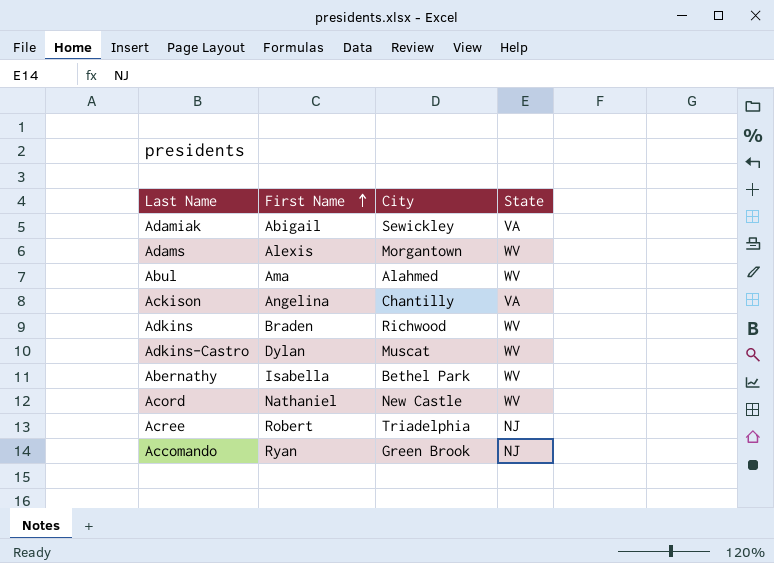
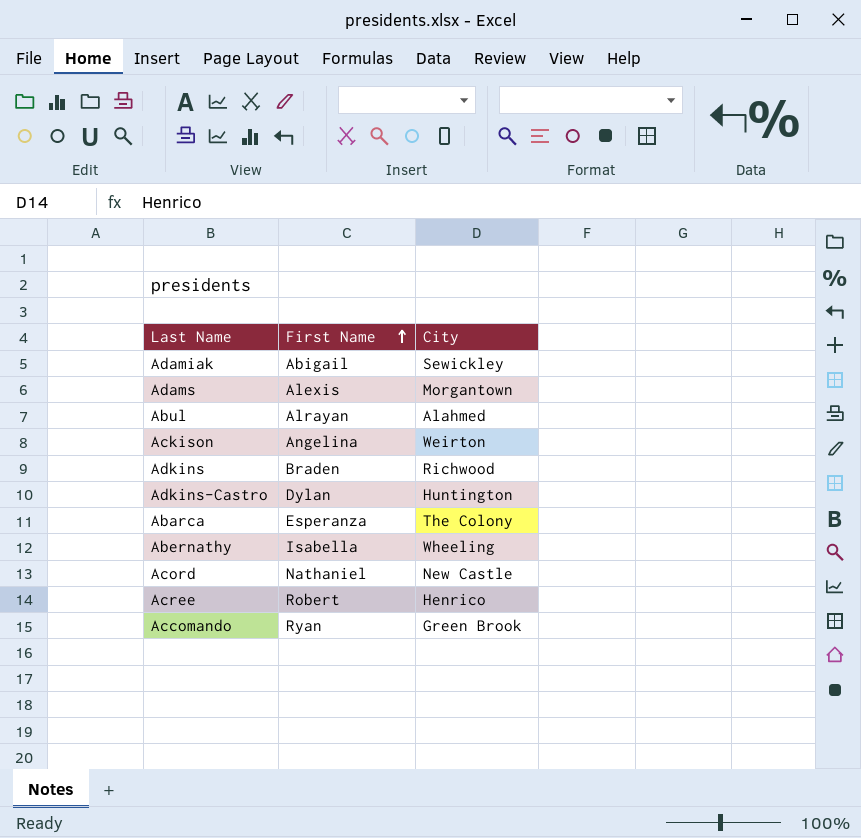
column State | position: 4 -> none
Abul | First Name: Ama -> Alrayan
Ackison | City: Chantilly -> Weirton
Adkins-Castro | City: Muscat -> Huntington
row Abarca: none -> Esperanza | The Colony
Abernathy | City: Bethel Park -> Wheeling
Acree | City: Triadelphia -> Henrico

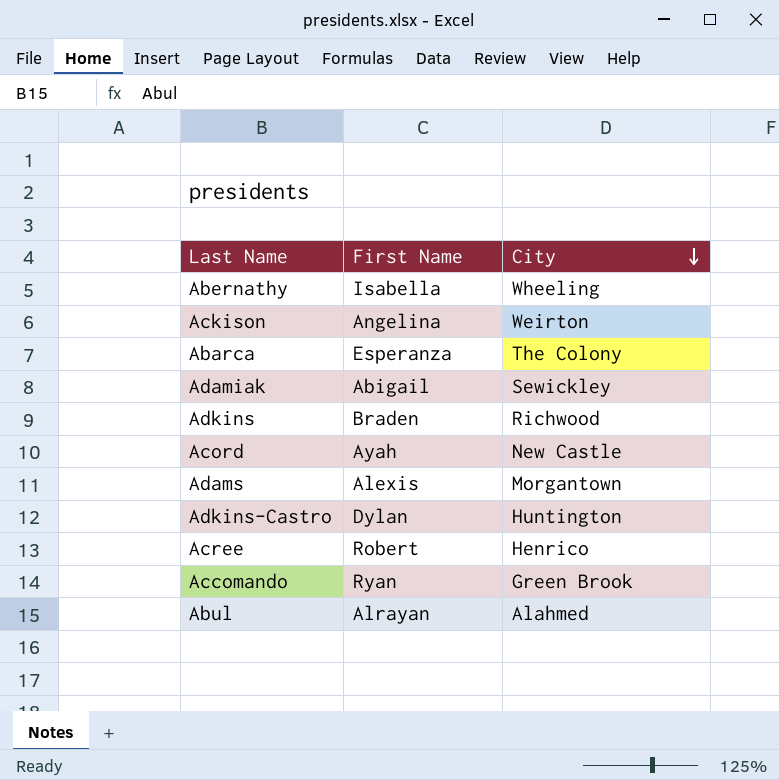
row order: First Name ascending -> City descending
Acord | First Name: Nathaniel -> Ayah

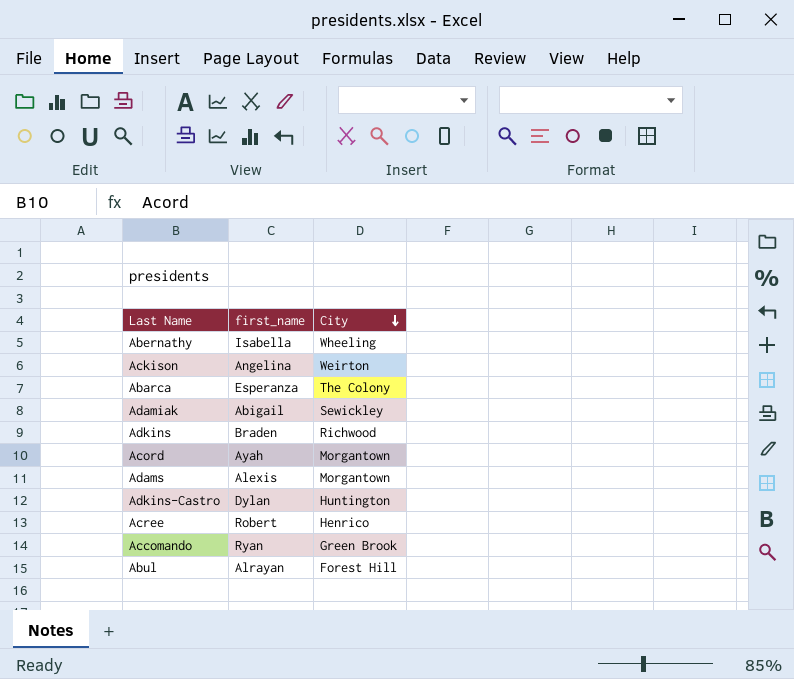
column name: First Name -> first_name
Acord | City: New Castle -> Morgantown
Abul | City: Alahmed -> Forest Hill

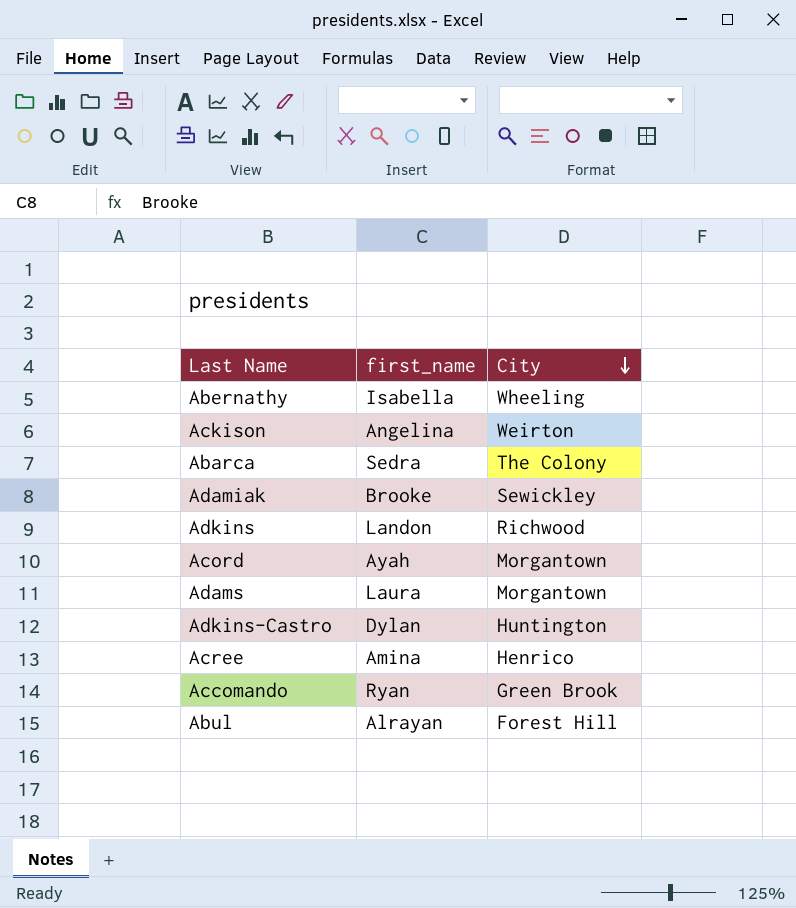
Abarca | first_name: Esperanza -> Sedra
Adamiak | first_name: Abigail -> Brooke
Adkins | first_name: Braden -> Landon
Adams | first_name: Alexis -> Laura
Acree | first_name: Robert -> Amina

